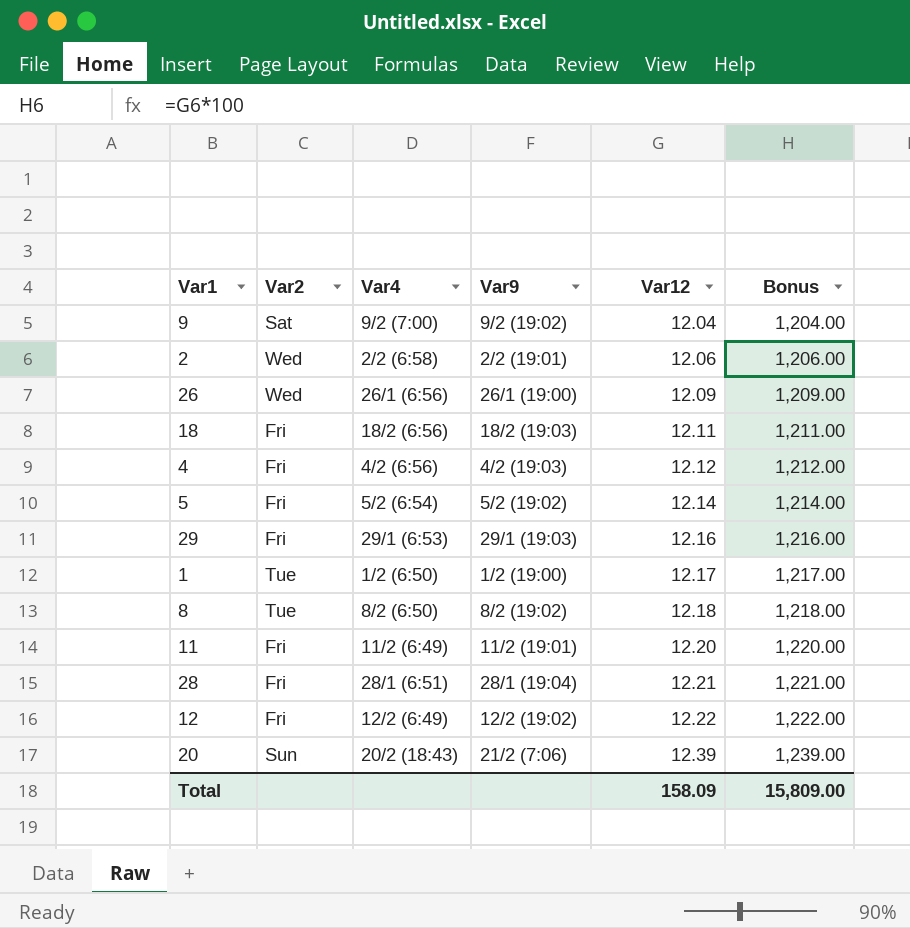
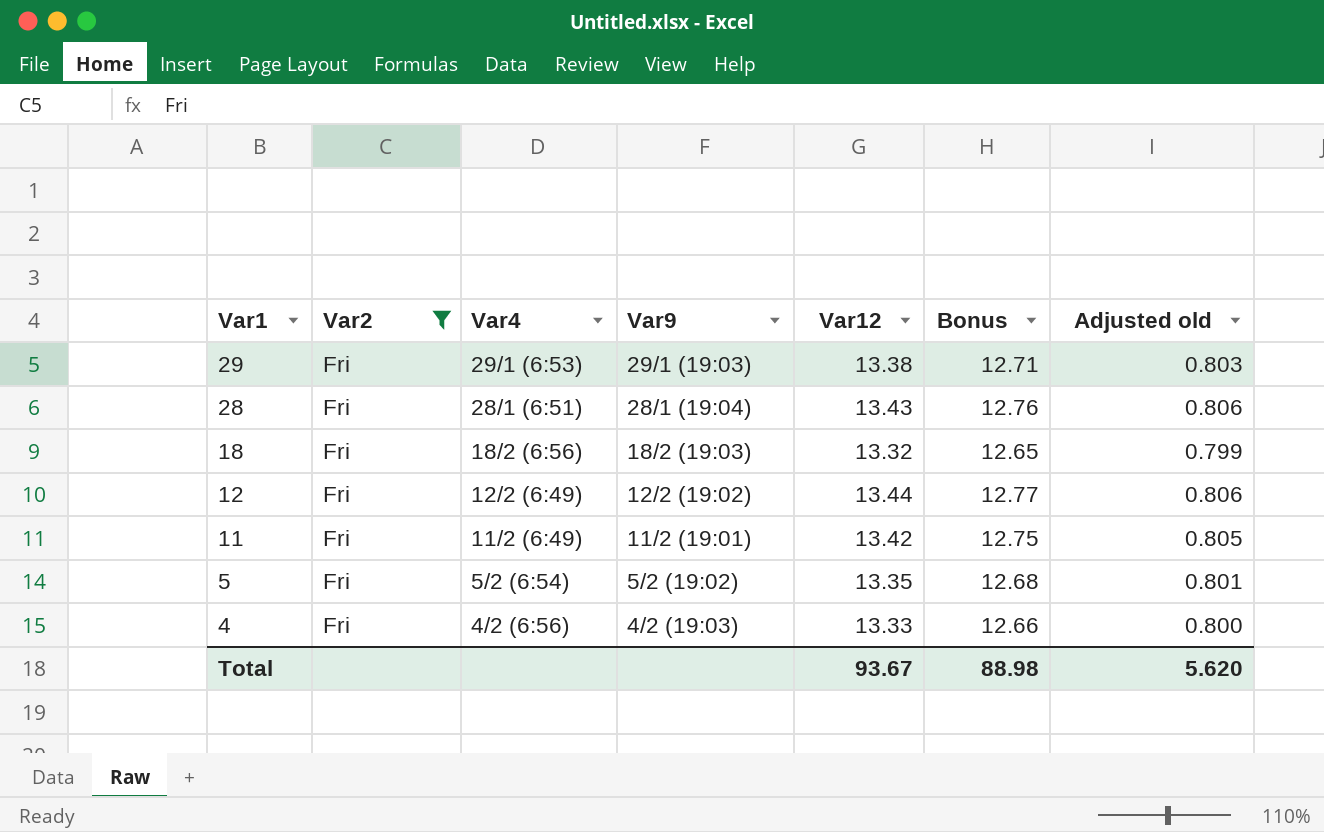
filter: none -> Var2 = Fri
row order: Var12 ascending -> Var1 descending
column Bonus | formula: [Var12] * 100 -> [Var12] * 0.95
column Adjusted old | formula: none -> [Var12] * 0.06
29 | Var12: 12.16 -> 13.38
28 | Var12: 12.21 -> 13.43
18 | Var12: 12.11 -> 13.32
12 | Var12: 12.22 -> 13.44
11 | Var12: 12.20 -> 13.42
5 | Var12: 12.14 -> 13.35
4 | Var12: 12.12 -> 13.33
Total | Var12: 158.09 -> 93.67
Total | Bonus: 15,809.00 -> 88.98

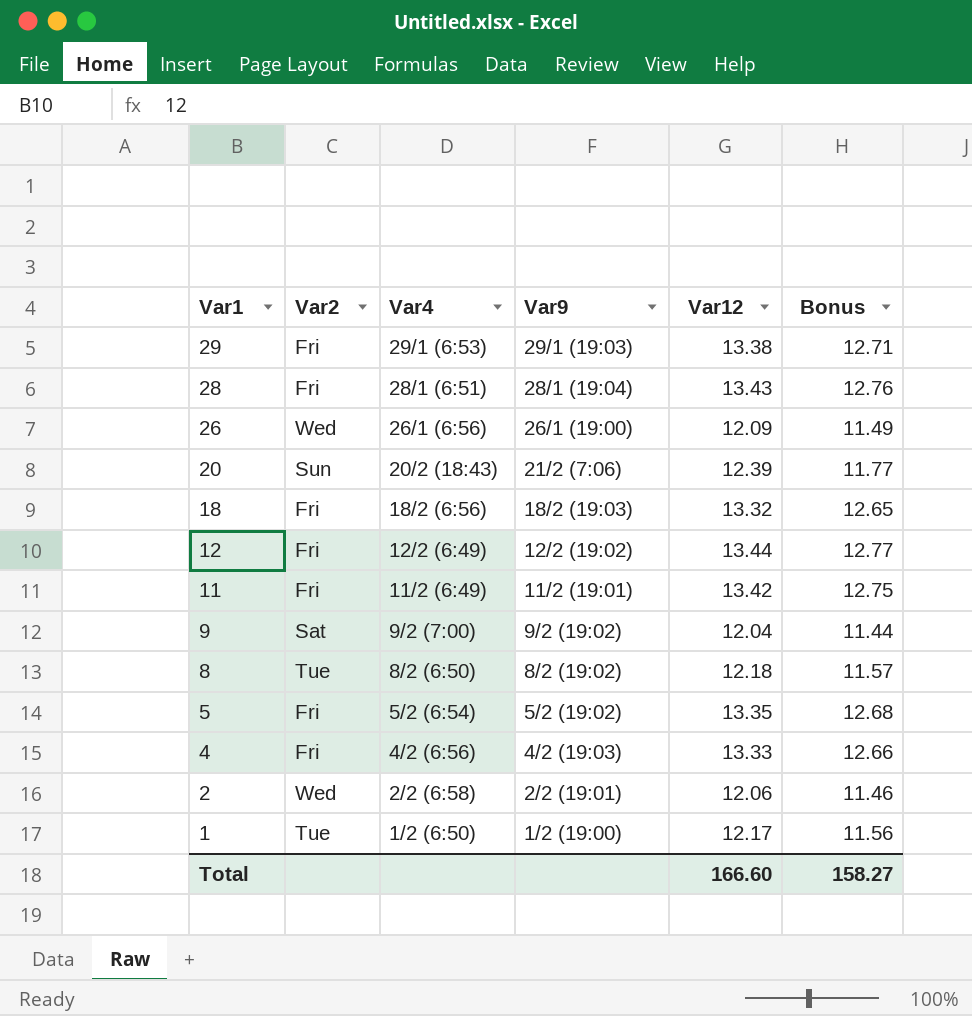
filter: Var2 = Fri -> none
column Adjusted old | formula: [Var12] * 0.06 -> none
Total | Var12: 93.67 -> 166.60
Total | Bonus: 88.98 -> 158.27

